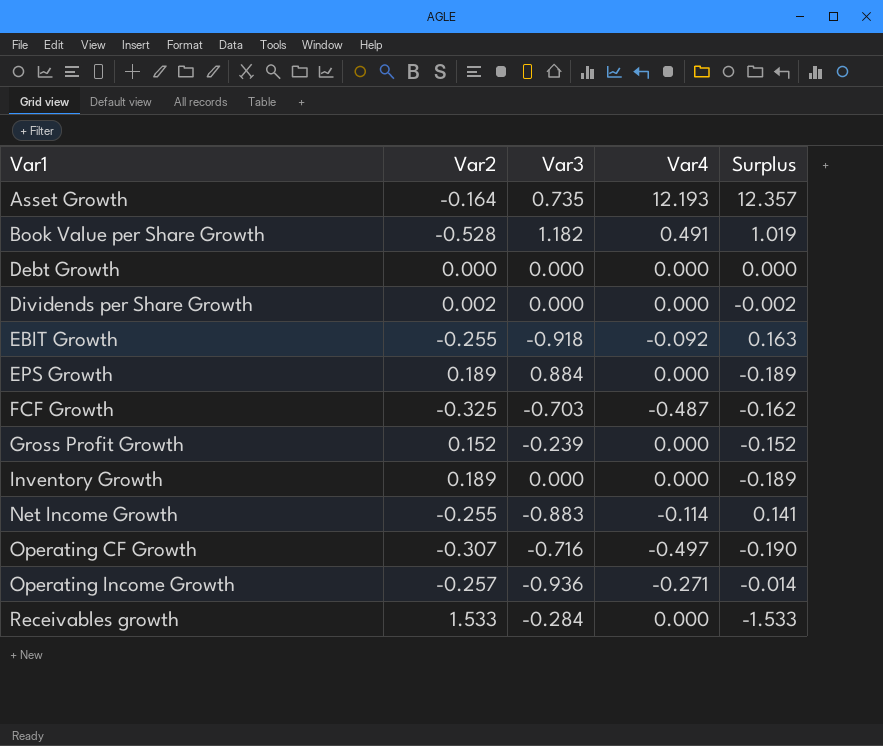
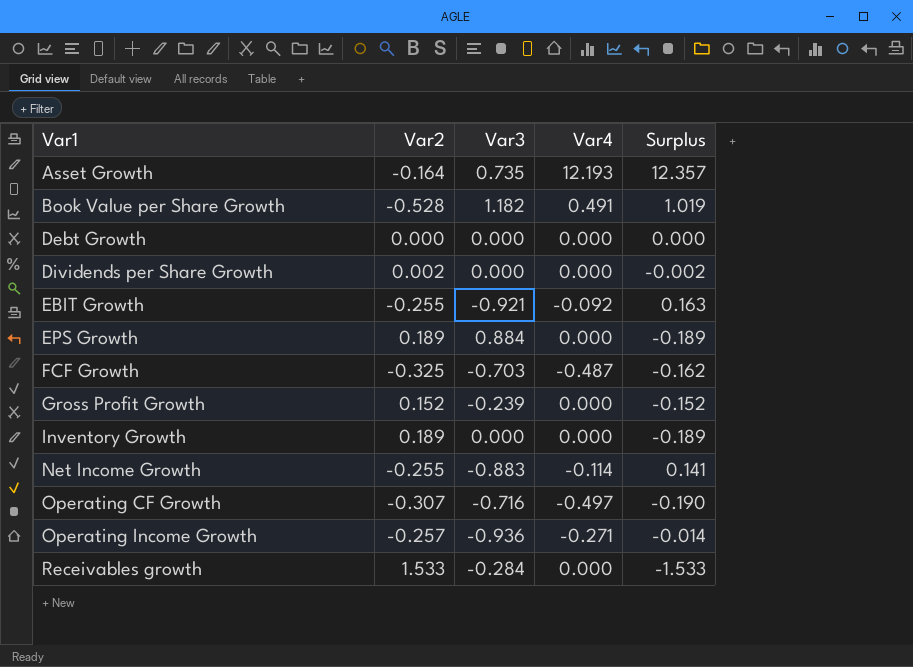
EBIT Growth | Var3: -0.918 -> -0.921

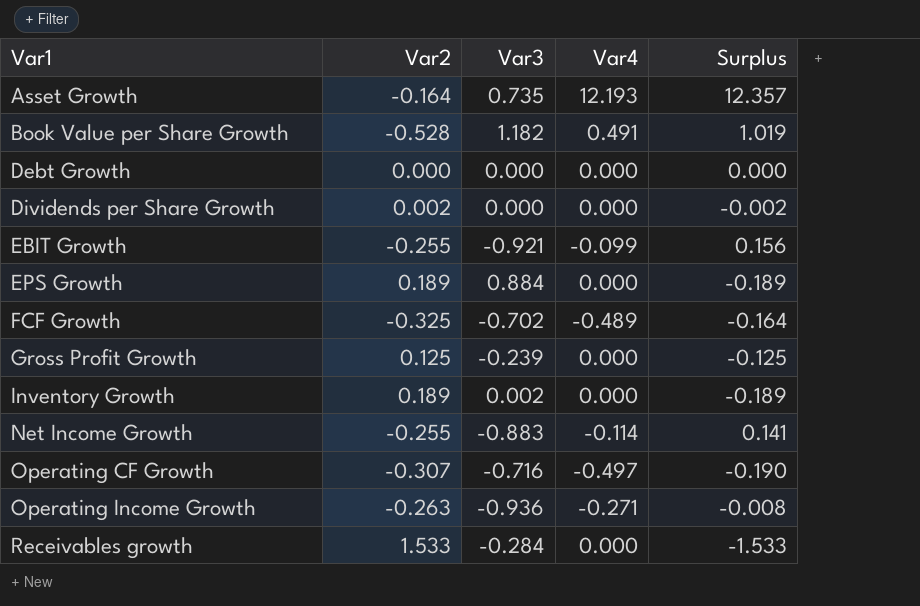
EBIT Growth | Var4: -0.092 -> -0.099
EBIT Growth | Surplus: 0.163 -> 0.156
FCF Growth | Var3: -0.703 -> -0.702
FCF Growth | Var4: -0.487 -> -0.489
FCF Growth | Surplus: -0.162 -> -0.164
Gross Profit Growth | Var2: 0.152 -> 0.125
Gross Profit Growth | Surplus: -0.152 -> -0.125
Inventory Growth | Var3: 0.000 -> 0.002
Operating Income Growth | Var2: -0.257 -> -0.263
Operating Income Growth | Surplus: -0.014 -> -0.008

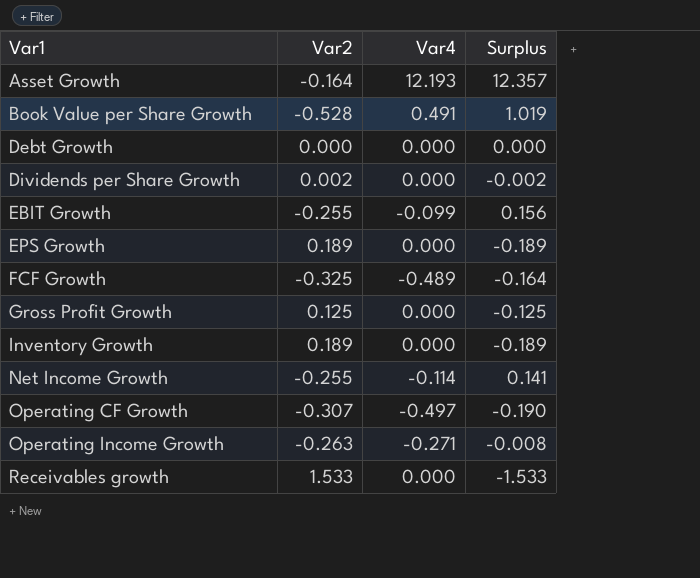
column Var3 | position: 3 -> none

